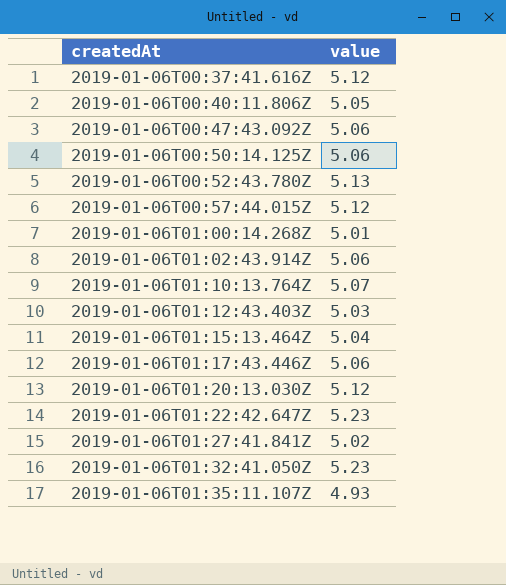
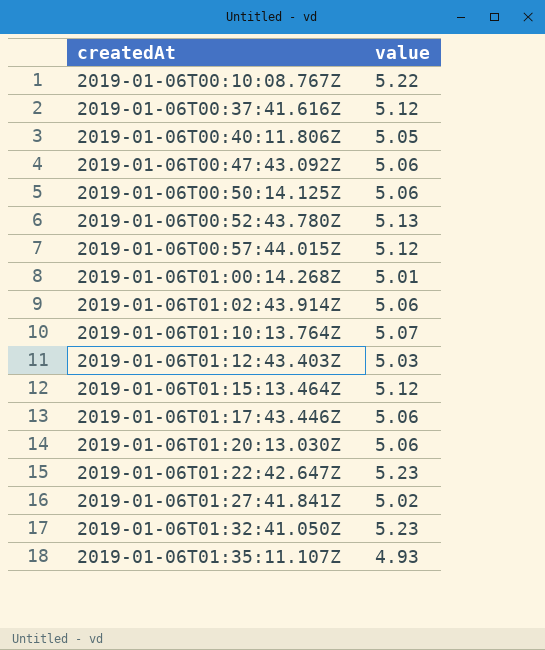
row 2019-01-06T00:10:08.767Z: none -> 5.22
2019-01-06T01:15:13.464Z | value: 5.04 -> 5.12
2019-01-06T01:20:13.030Z | value: 5.12 -> 5.06

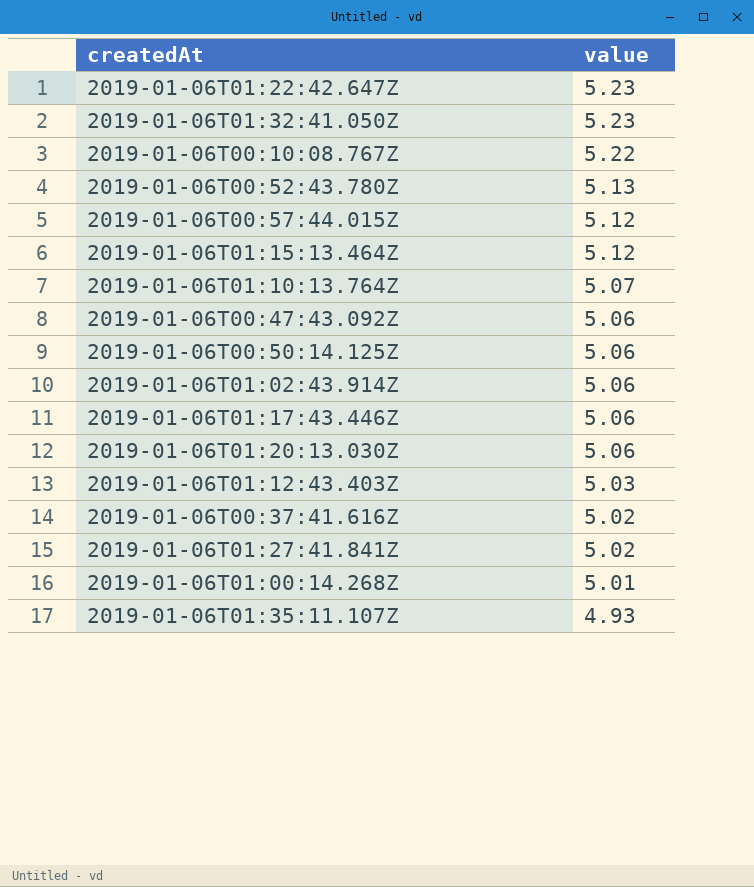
row order: createdAt ascending -> value descending
row 2019-01-06T00:40:11.806Z: 5.05 -> none
2019-01-06T00:37:41.616Z | value: 5.12 -> 5.02

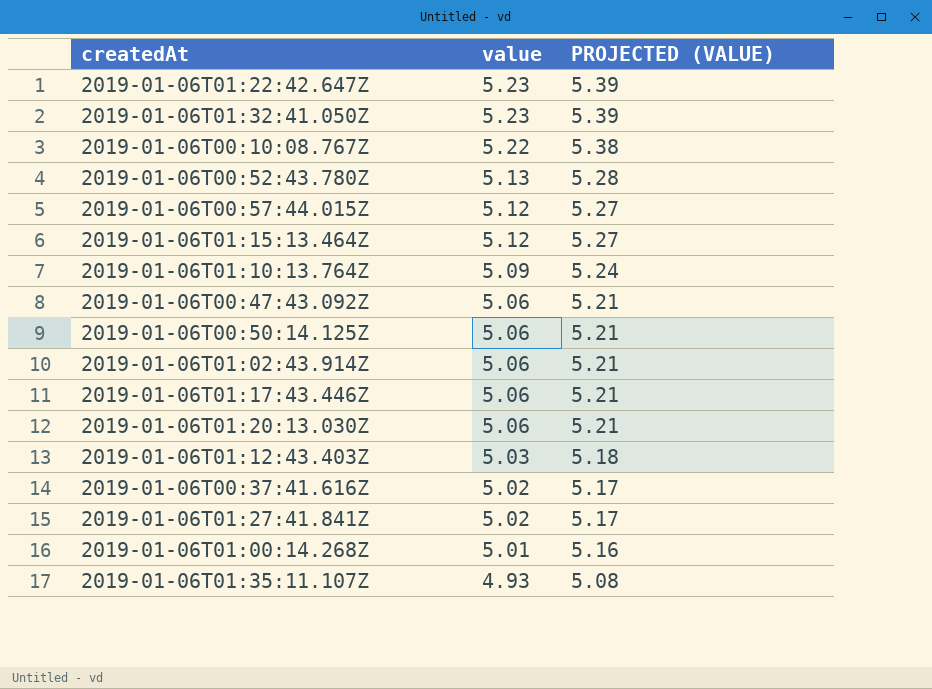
column PROJECTED (VALUE) | formula: none -> [value] * 1.03
2019-01-06T01:10:13.764Z | value: 5.07 -> 5.09

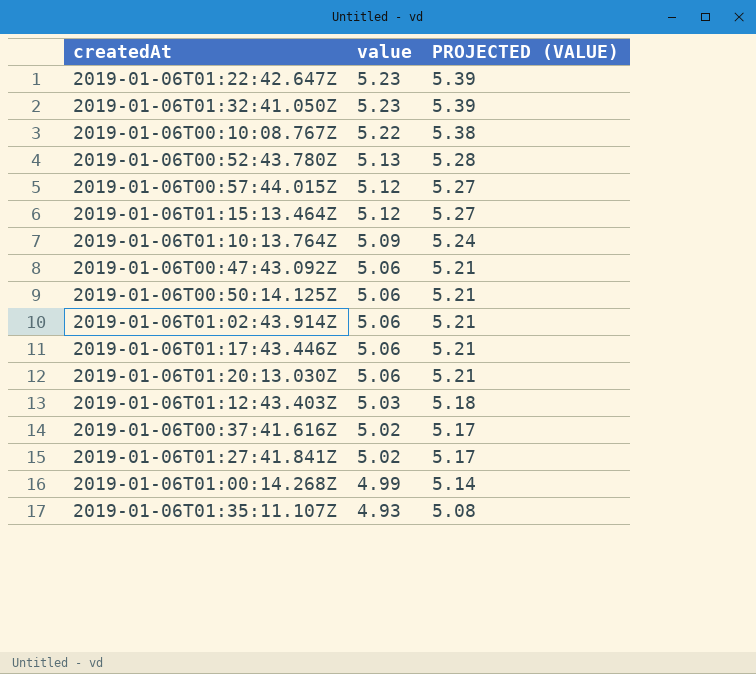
2019-01-06T01:00:14.268Z | value: 5.01 -> 4.99
2019-01-06T01:00:14.268Z | PROJECTED (VALUE): 5.16 -> 5.14

